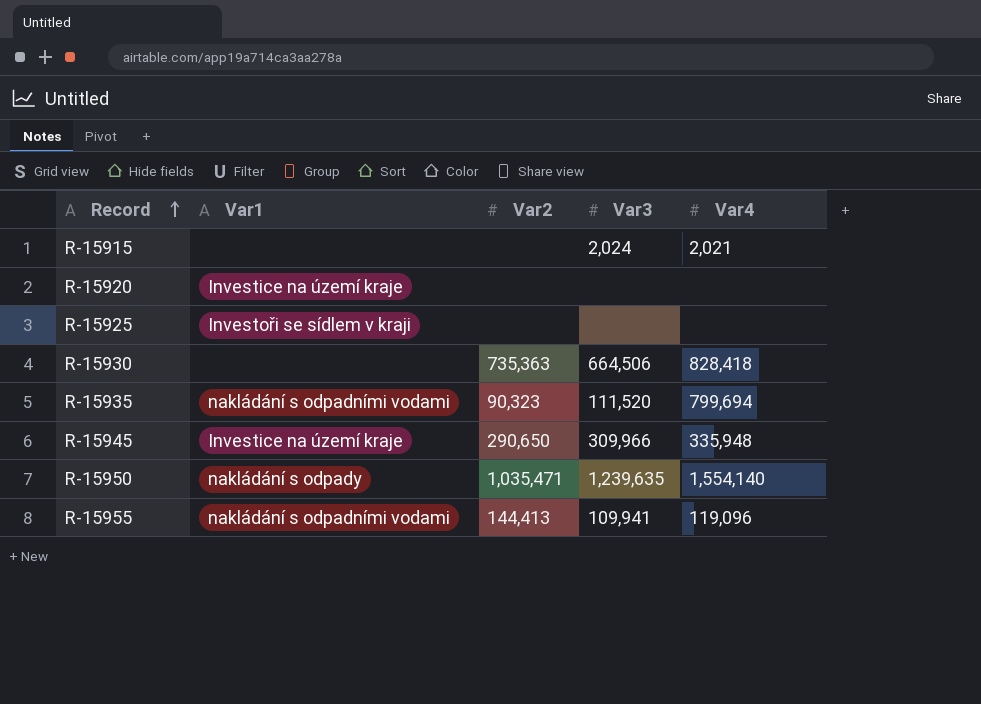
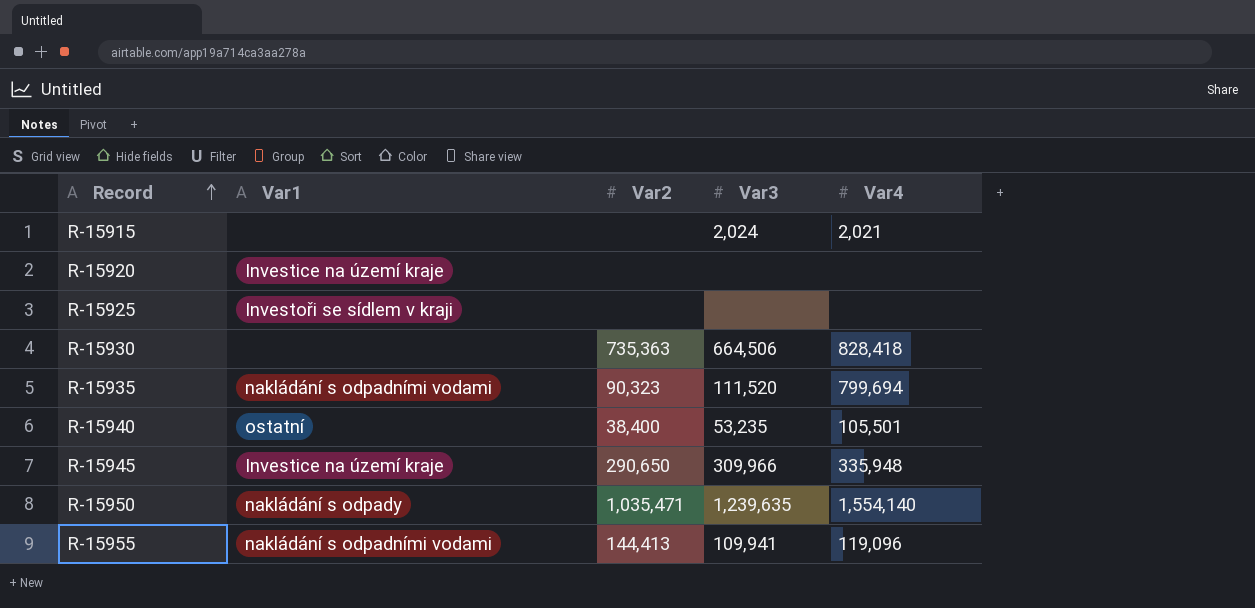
row R-15940: none -> ostatní | 38,400 | 53,235 | 105,501

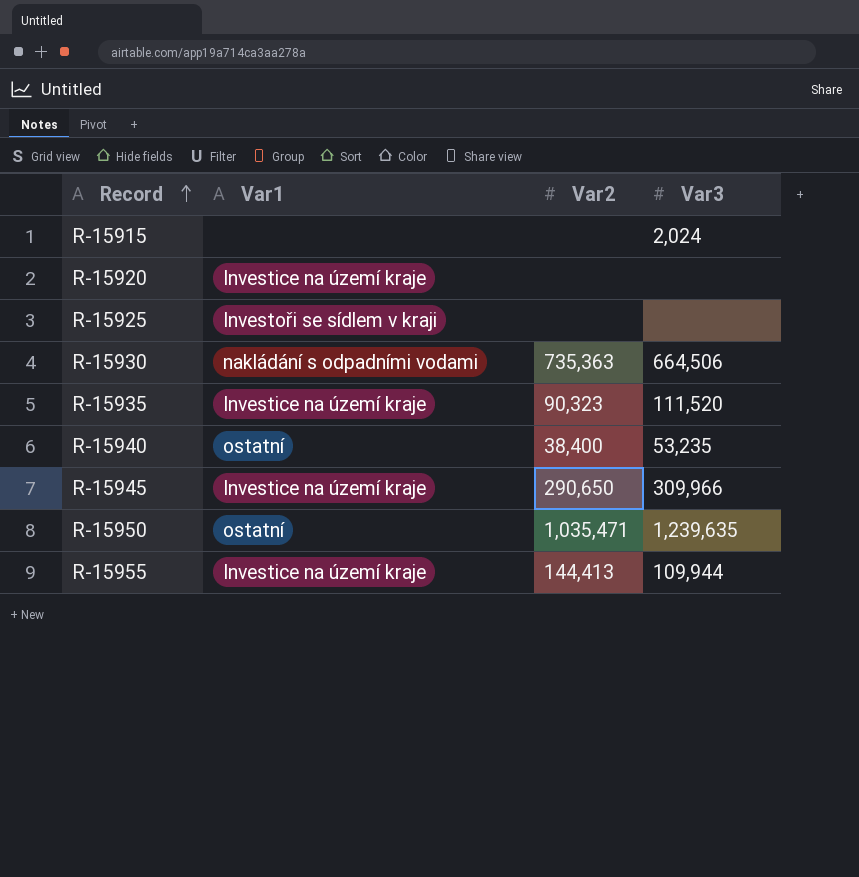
column Var4 | position: 5 -> none
R-15930 | Var1: none -> nakládání s odpadními vodami
R-15935 | Var1: nakládání s odpadními vodami -> Investice na území kraje
R-15950 | Var1: nakládání s odpady -> ostatní
R-15955 | Var1: nakládání s odpadními vodami -> Investice na území kraje
R-15955 | Var3: 109,941 -> 109,944

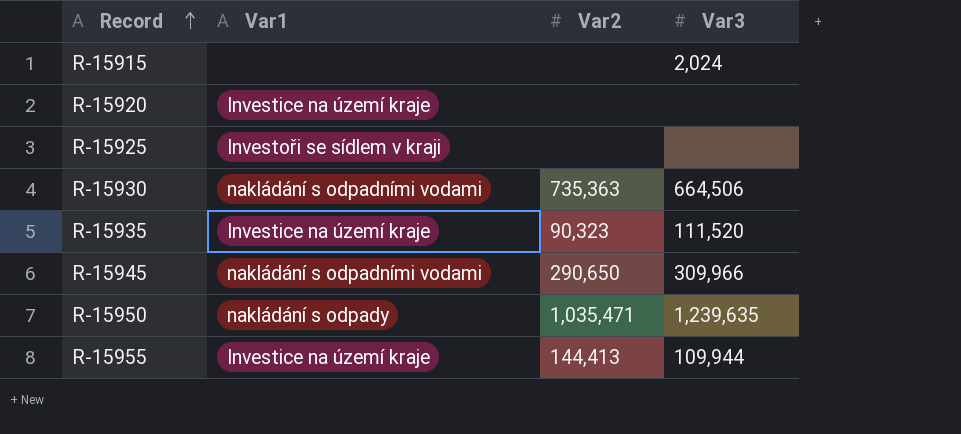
row R-15940: ostatní | 38,400 | 53,235 -> none
R-15945 | Var1: Investice na území kraje -> nakládání s odpadními vodami
R-15950 | Var1: ostatní -> nakládání s odpady

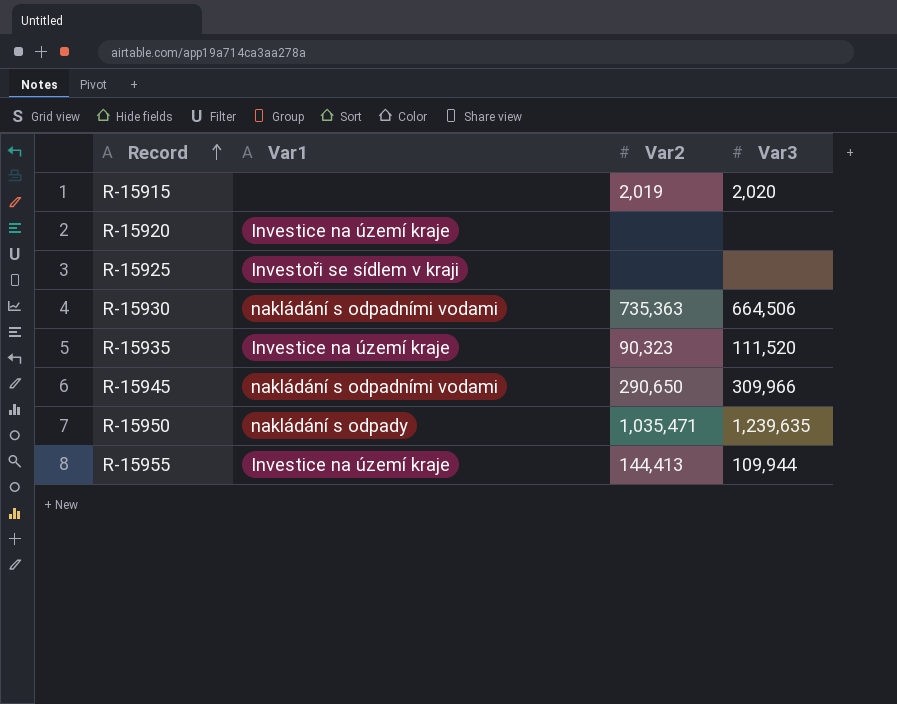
R-15915 | Var2: none -> 2,019
R-15915 | Var3: 2,024 -> 2,020

